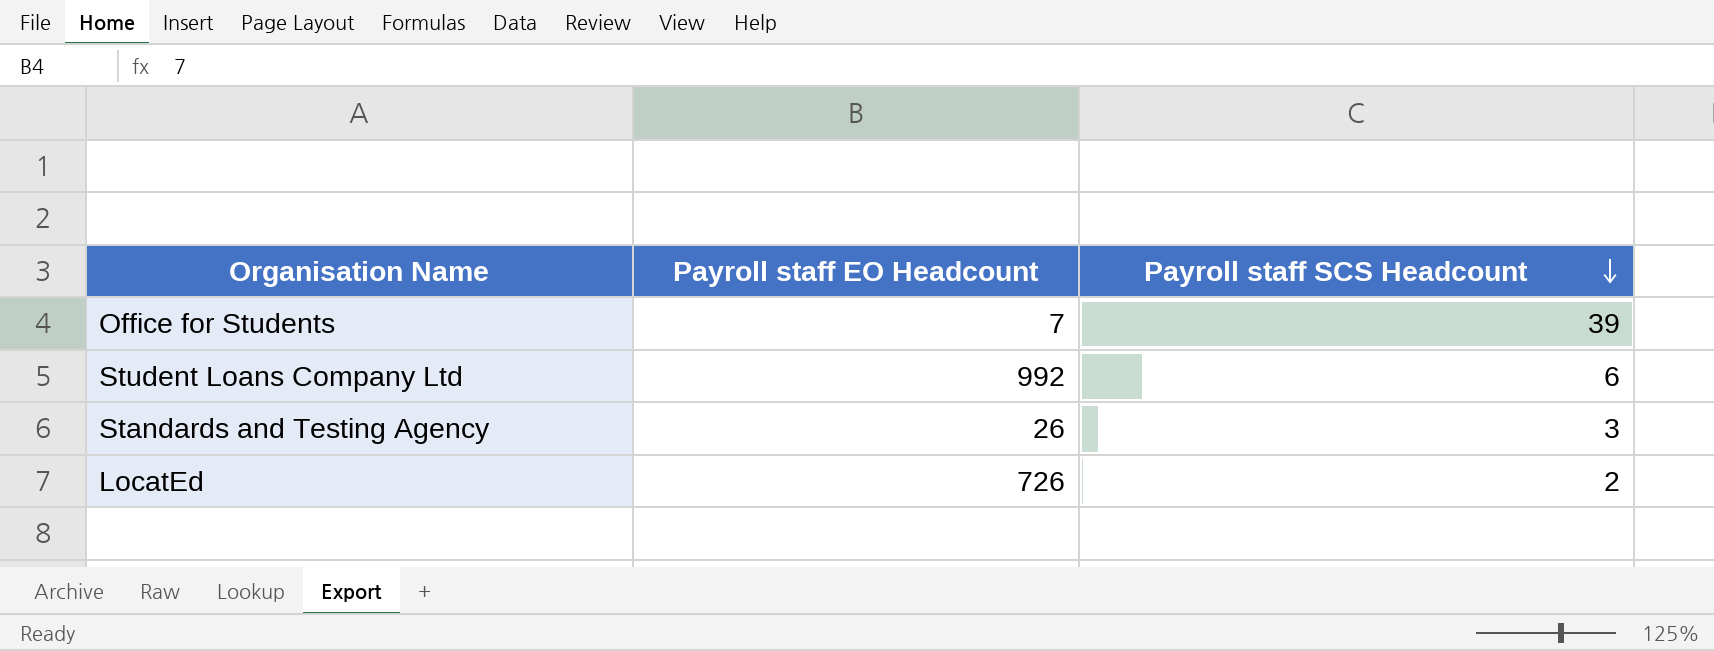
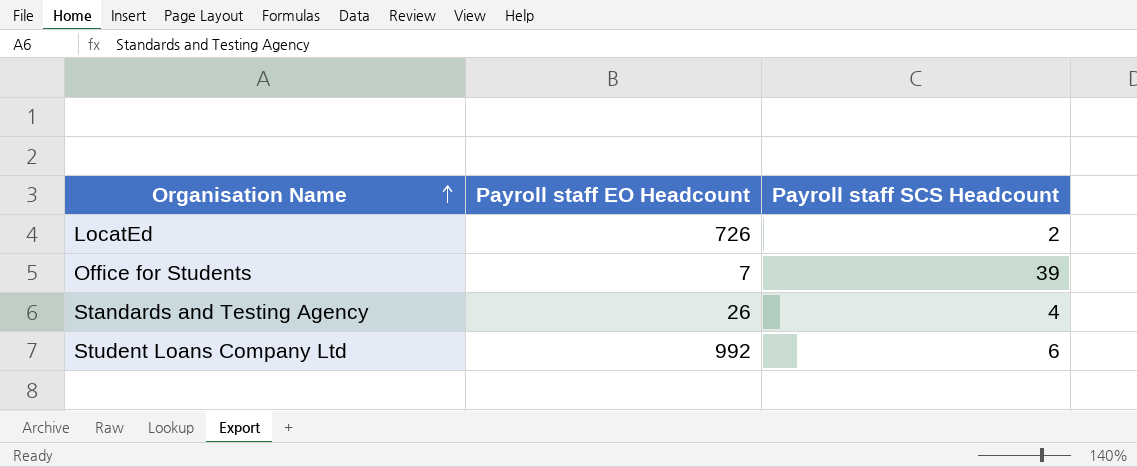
row order: Payroll staff SCS Headcount descending -> Organisation Name ascending
Standards and Testing Agency | Payroll staff SCS Headcount: 3 -> 4

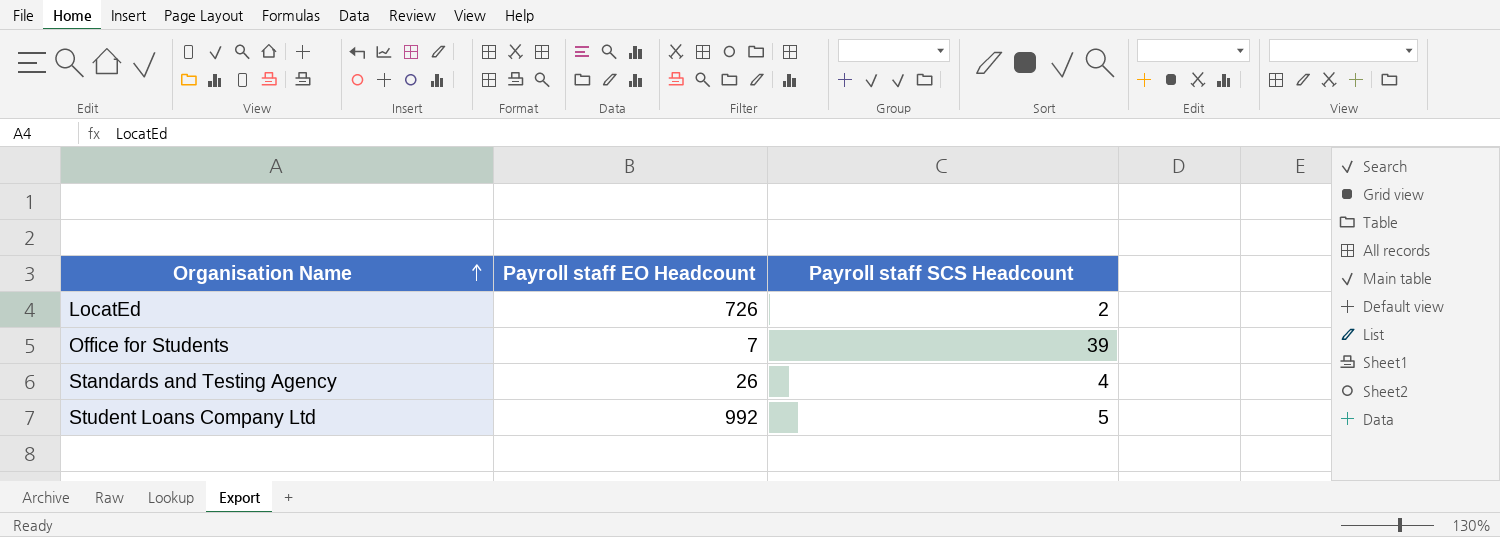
Student Loans Company Ltd | Payroll staff SCS Headcount: 6 -> 5

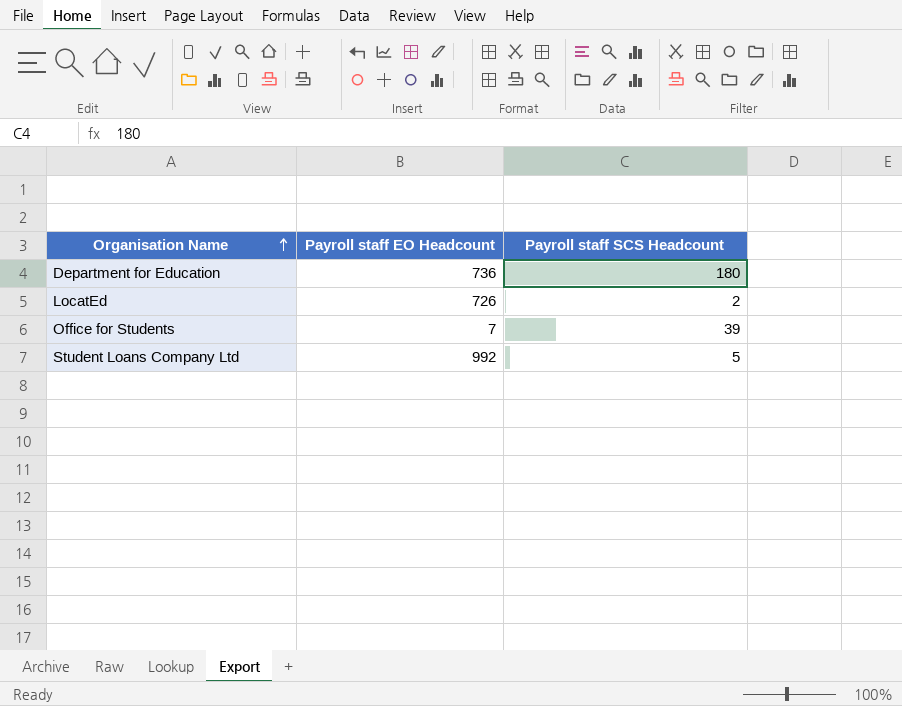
row Standards and Testing Agency: 26 | 4 -> none
row Department for Education: none -> 736 | 180

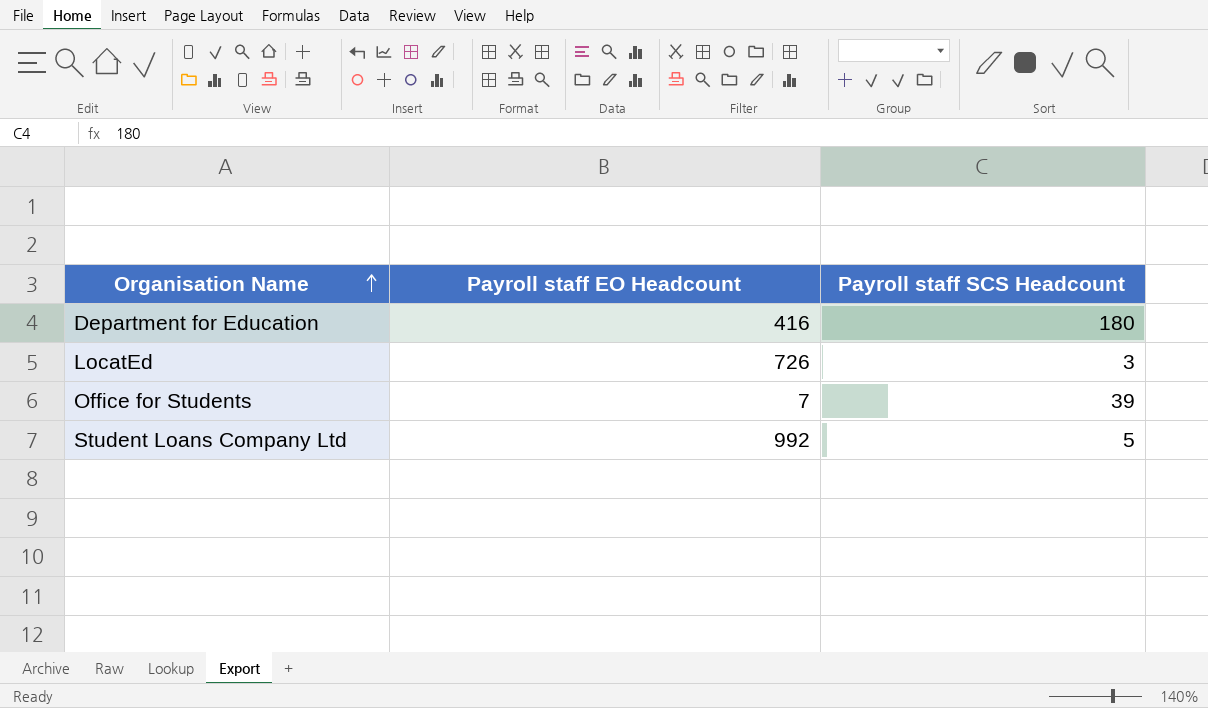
Department for Education | Payroll staff EO Headcount: 736 -> 416
LocatEd | Payroll staff SCS Headcount: 2 -> 3

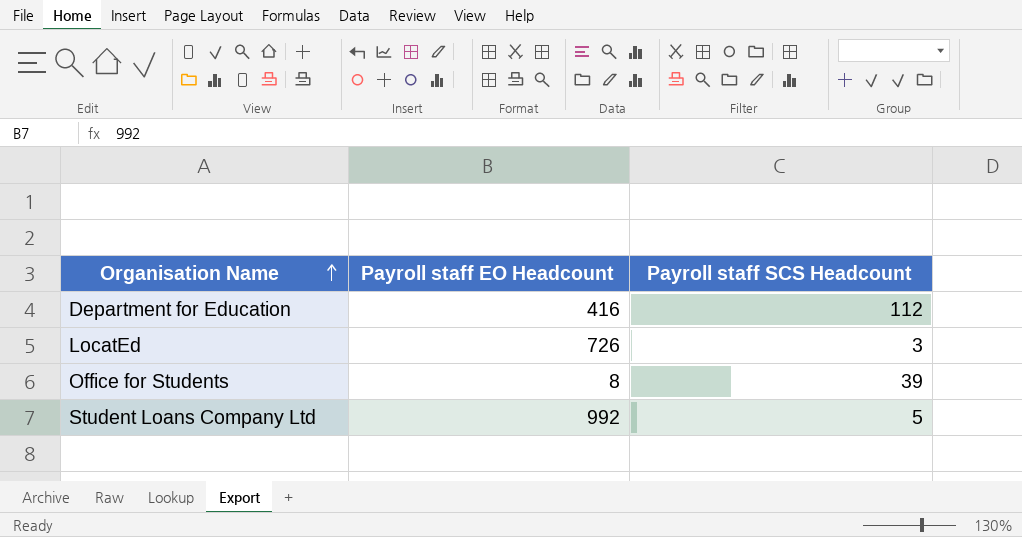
Department for Education | Payroll staff SCS Headcount: 180 -> 112
Office for Students | Payroll staff EO Headcount: 7 -> 8

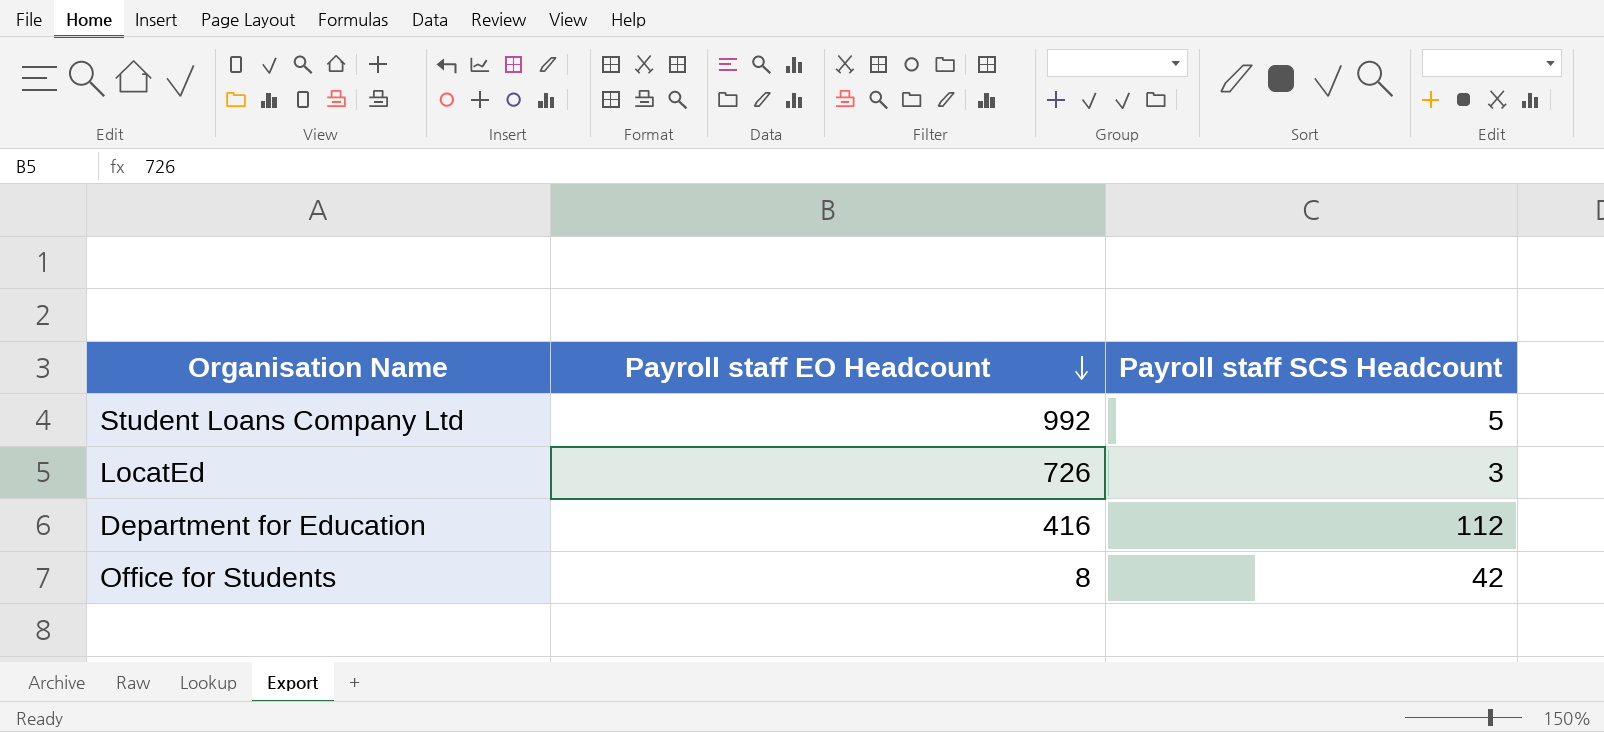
row order: Organisation Name ascending -> Payroll staff EO Headcount descending
Office for Students | Payroll staff SCS Headcount: 39 -> 42

